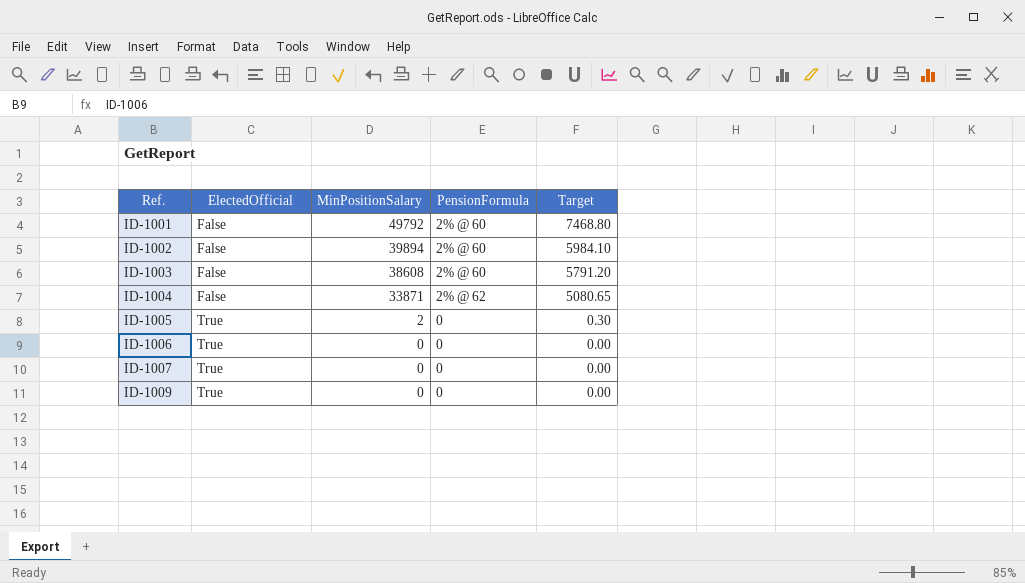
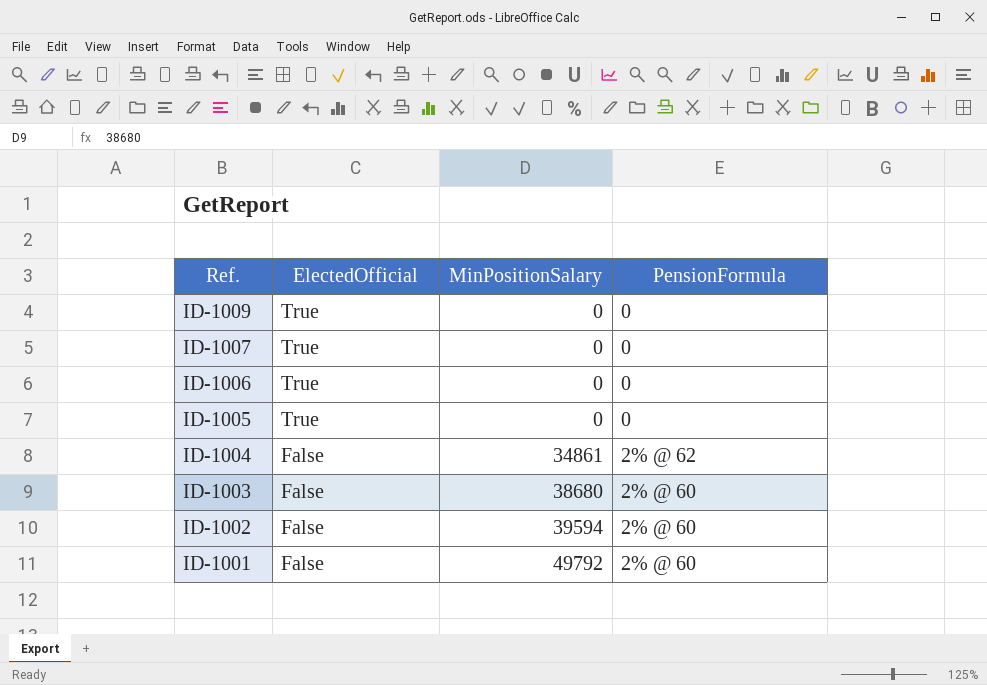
row order: Ref. ascending -> Ref. descending
column Target | formula: [MinPositionSalary] * 0.15 -> none
ID-1005 | MinPositionSalary: 2 -> 0
ID-1004 | MinPositionSalary: 33871 -> 34861
ID-1003 | MinPositionSalary: 38608 -> 38680
ID-1002 | MinPositionSalary: 39894 -> 39594

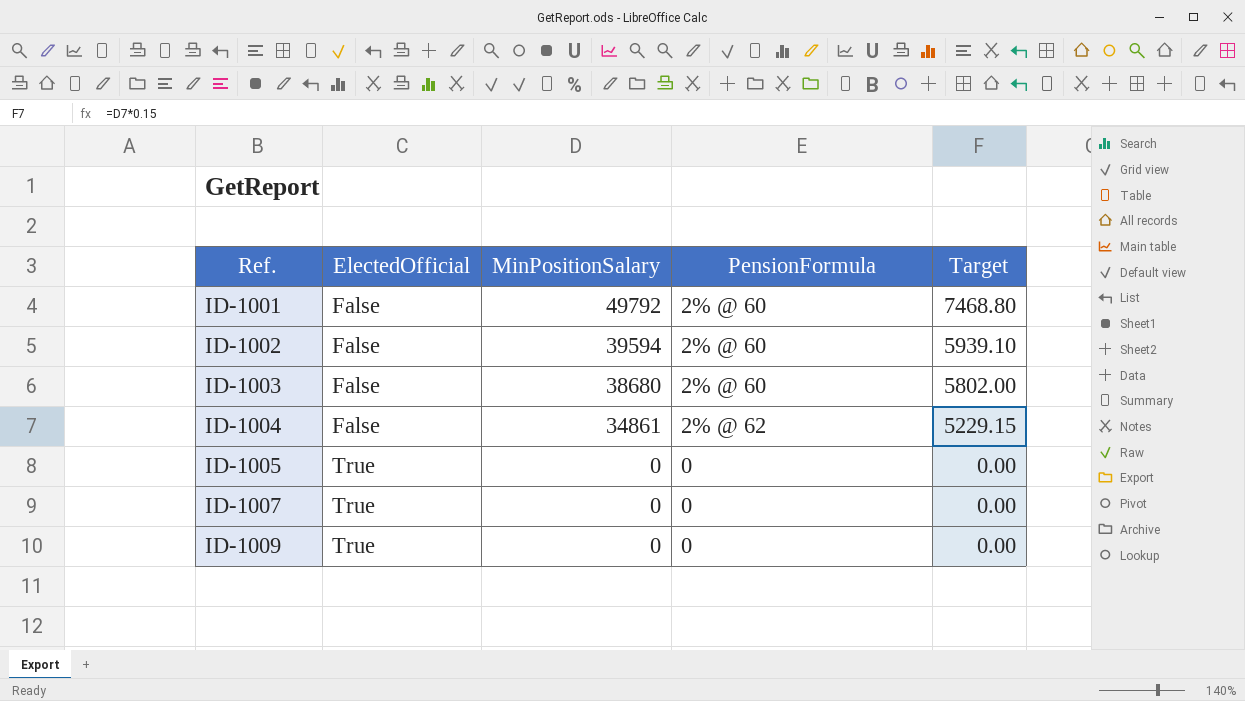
row order: Ref. descending -> Ref. ascending
column Target | formula: none -> [MinPositionSalary] * 0.15
row ID-1006: True | 0 | 0 -> none

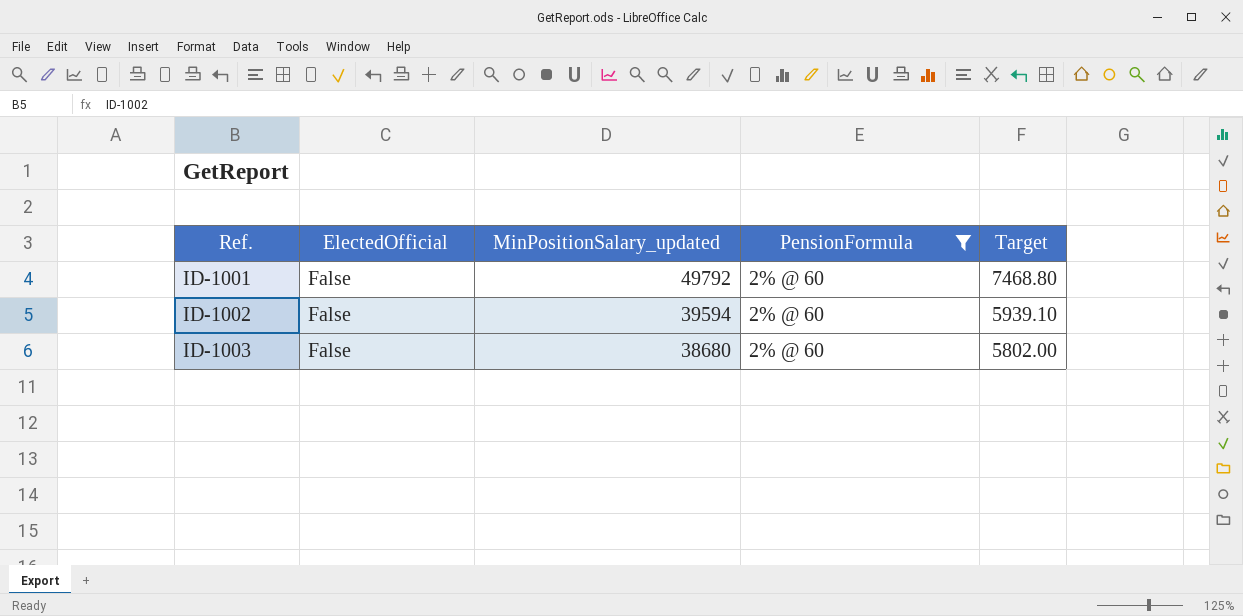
filter: none -> PensionFormula = 2% @ 60
column name: MinPositionSalary -> MinPositionSalary_updated

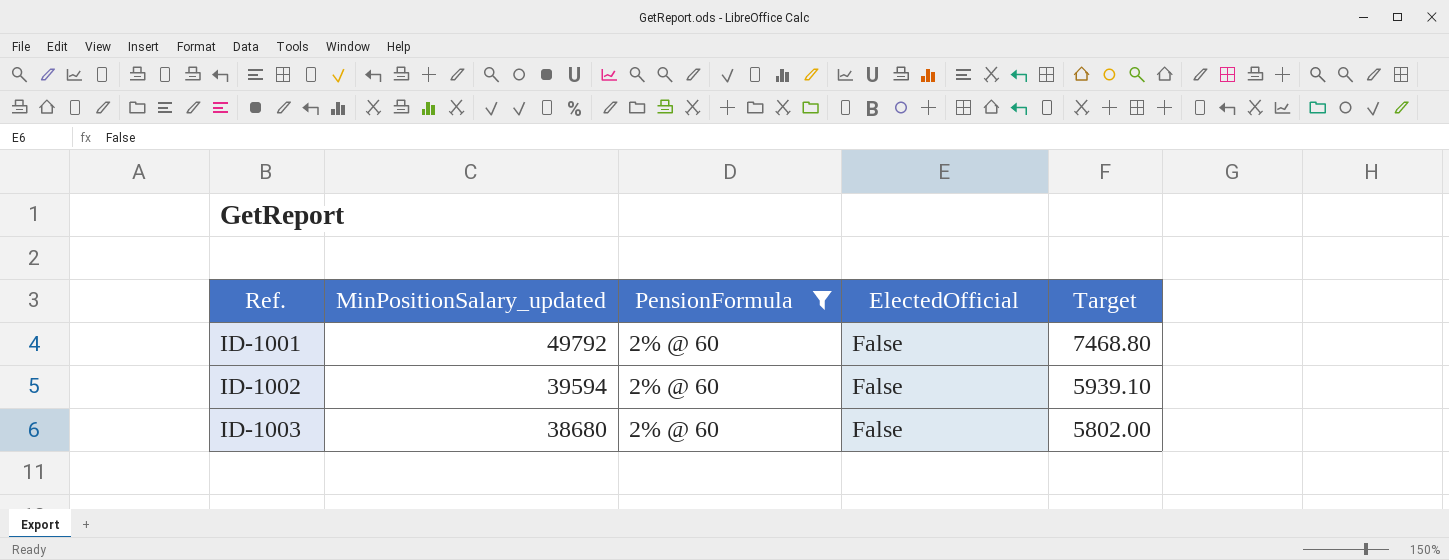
column ElectedOfficial | position: 2 -> 4

